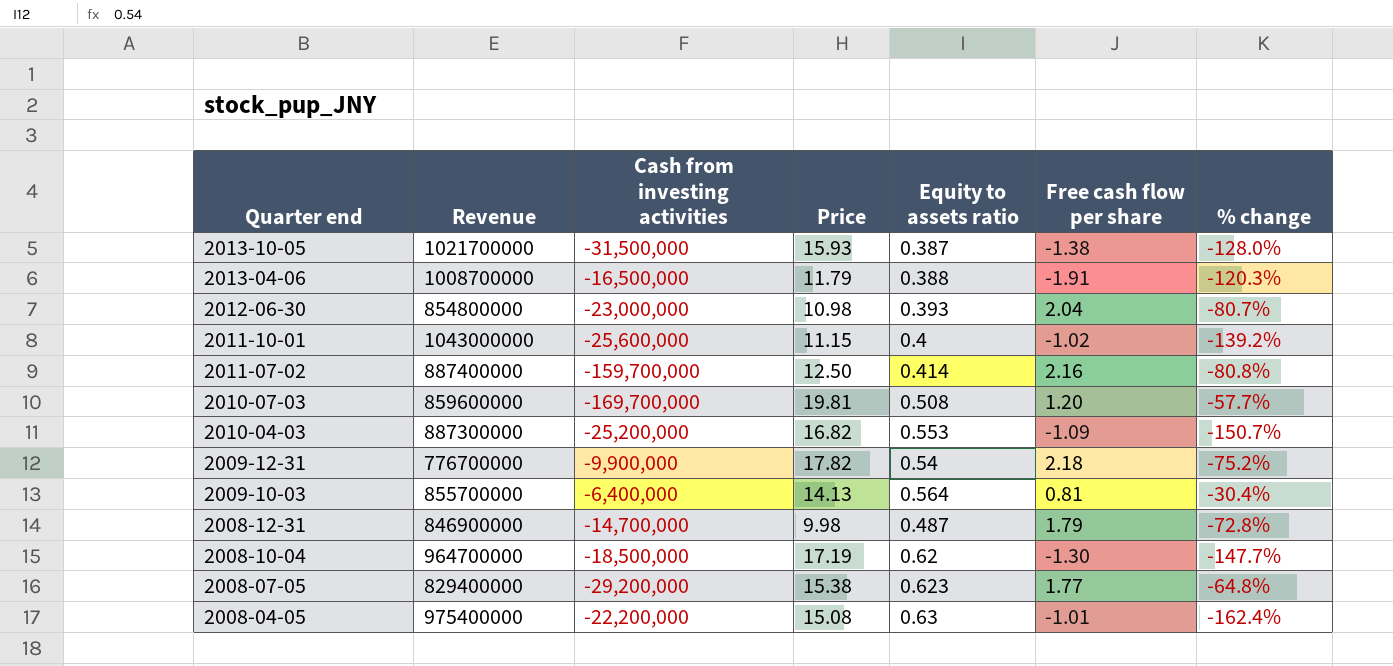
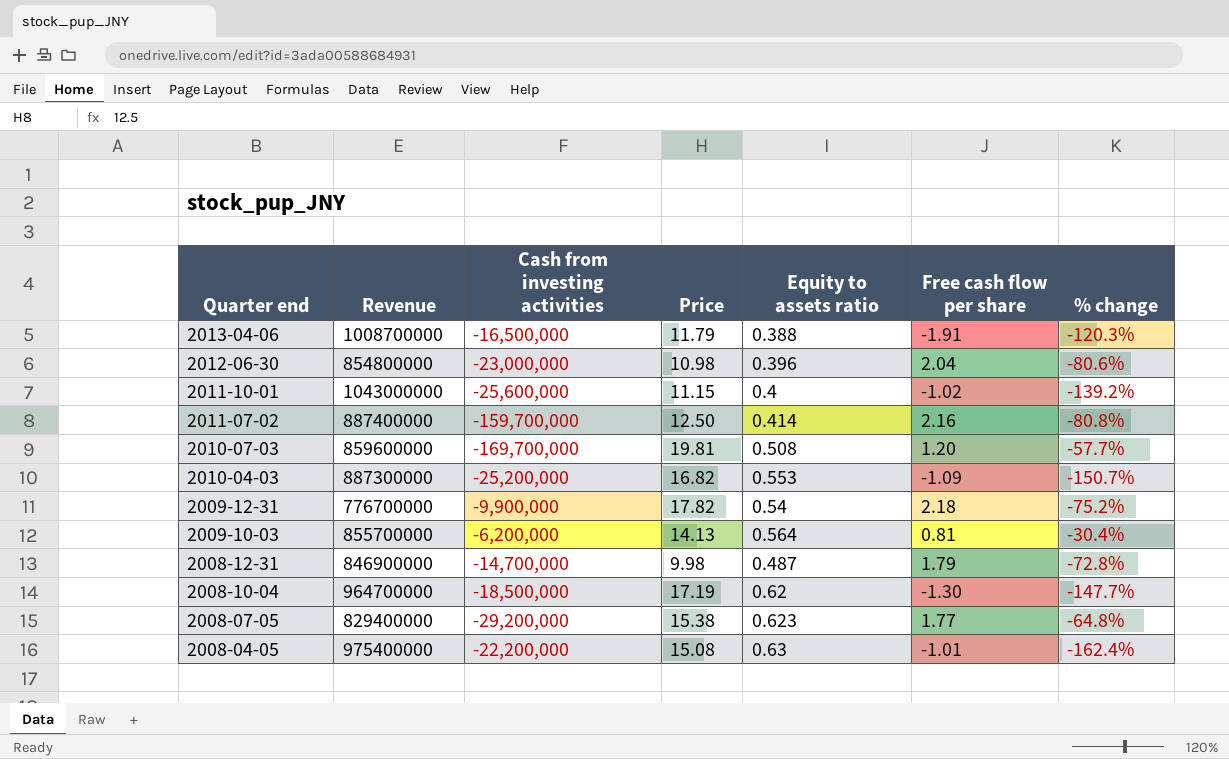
row 2013-10-05: 1021700000 | -31,500,000 | 15.93 | 0.387 | -1.38 | -128.0% -> none
2012-06-30 | Equity to assets ratio: 0.393 -> 0.396
2012-06-30 | % change: -80.7% -> -80.6%
2009-10-03 | Cash from investing activities: -6,400,000 -> -6,200,000

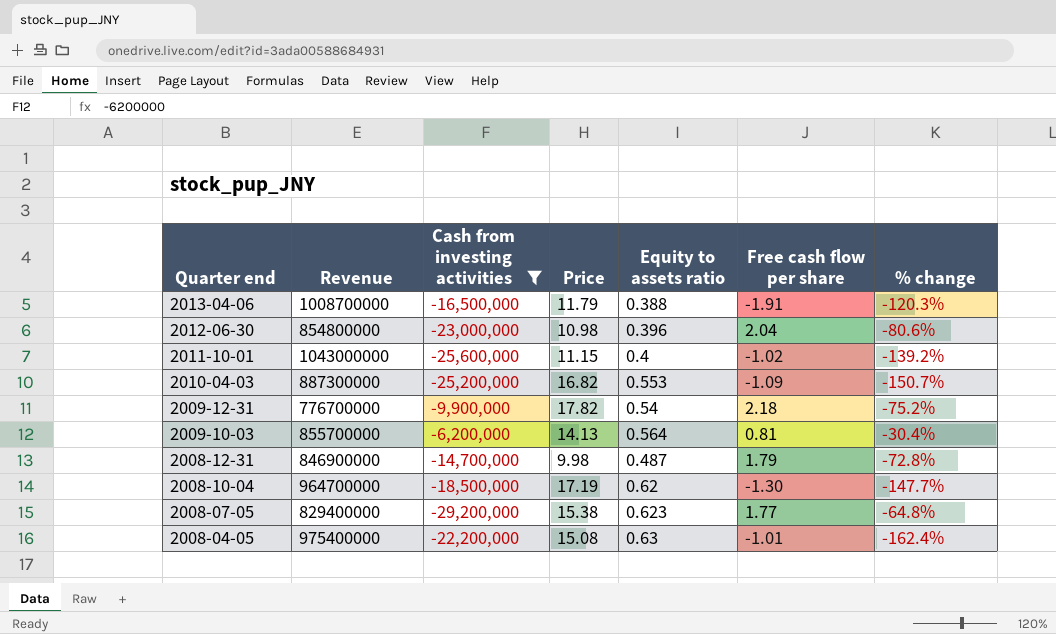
filter: none -> Cash from investing activities >= -29,200,000

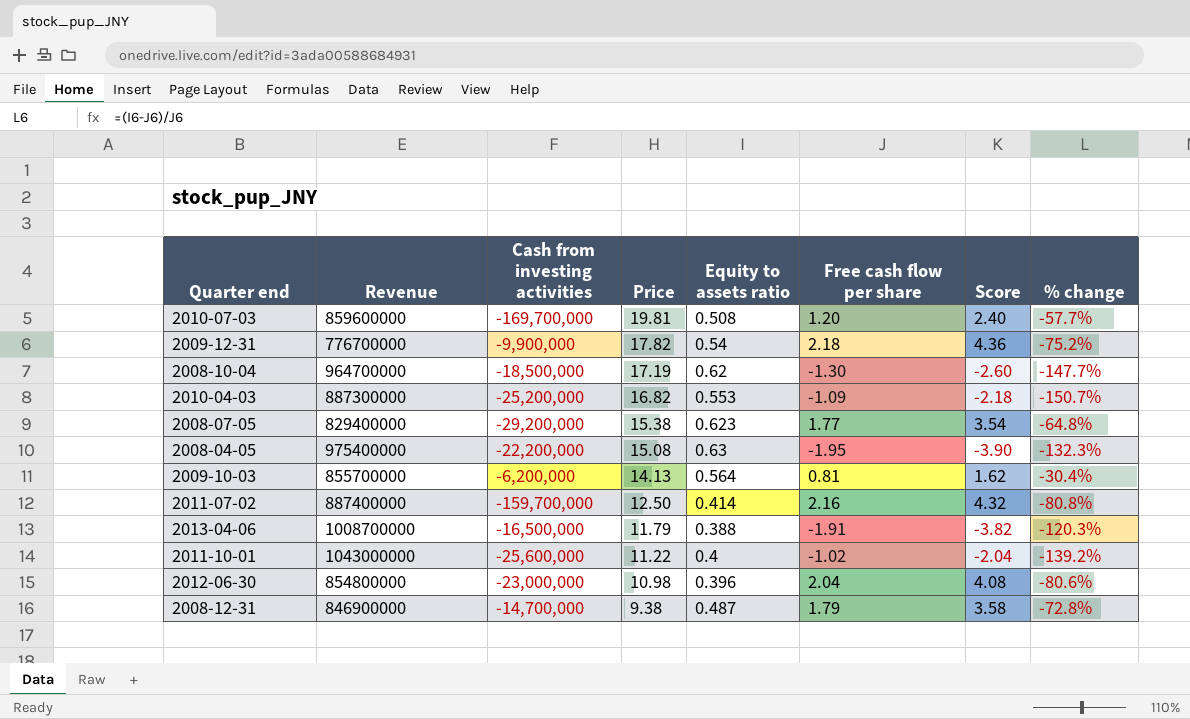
filter: Cash from investing activities >= -29,200,000 -> none
row order: Quarter end descending -> Price descending
column Score | formula: none -> [Free cash flow per share] * 2
2008-04-05 | Free cash flow per share: -1.01 -> -1.95
2008-04-05 | % change: -162.4% -> -132.3%
2011-10-01 | Price: 11.15 -> 11.22
2008-12-31 | Price: 9.98 -> 9.38

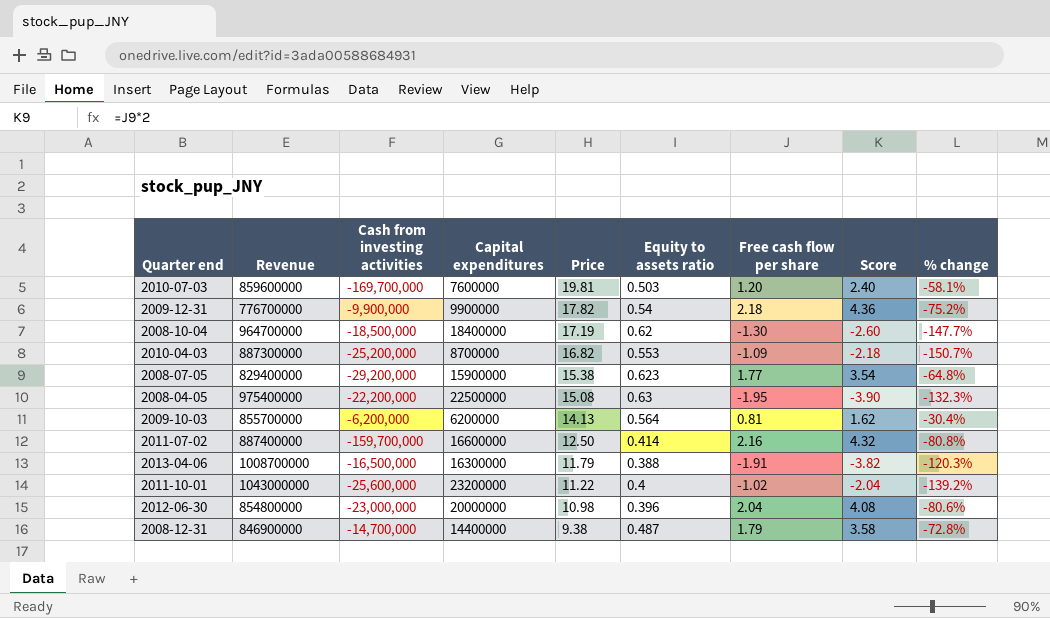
column Capital expenditures | position: none -> 4
2010-07-03 | Equity to assets ratio: 0.508 -> 0.503
2010-07-03 | % change: -57.7% -> -58.1%

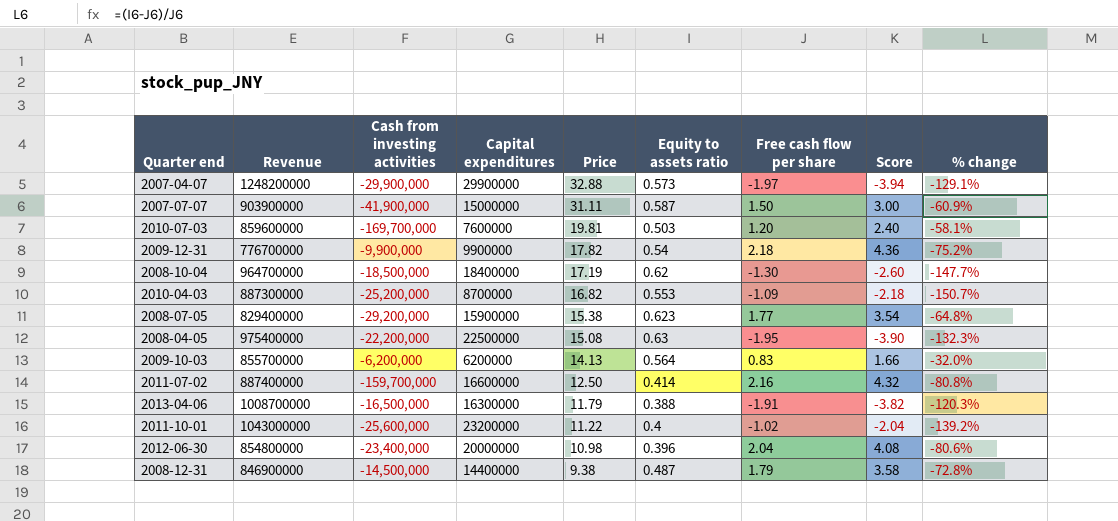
row 2007-04-07: none -> 1248200000 | -29,900,000 | 29900000 | 32.88 | 0.573 | -1.97 | -3.94 | -129.1%
row 2007-07-07: none -> 903900000 | -41,900,000 | 15000000 | 31.11 | 0.587 | 1.50 | 3.00 | -60.9%
2009-10-03 | Free cash flow per share: 0.81 -> 0.83
2009-10-03 | Score: 1.62 -> 1.66
2009-10-03 | % change: -30.4% -> -32.0%
2012-06-30 | Cash from investing activities: -23,000,000 -> -23,400,000
2008-12-31 | Cash from investing activities: -14,700,000 -> -14,500,000

